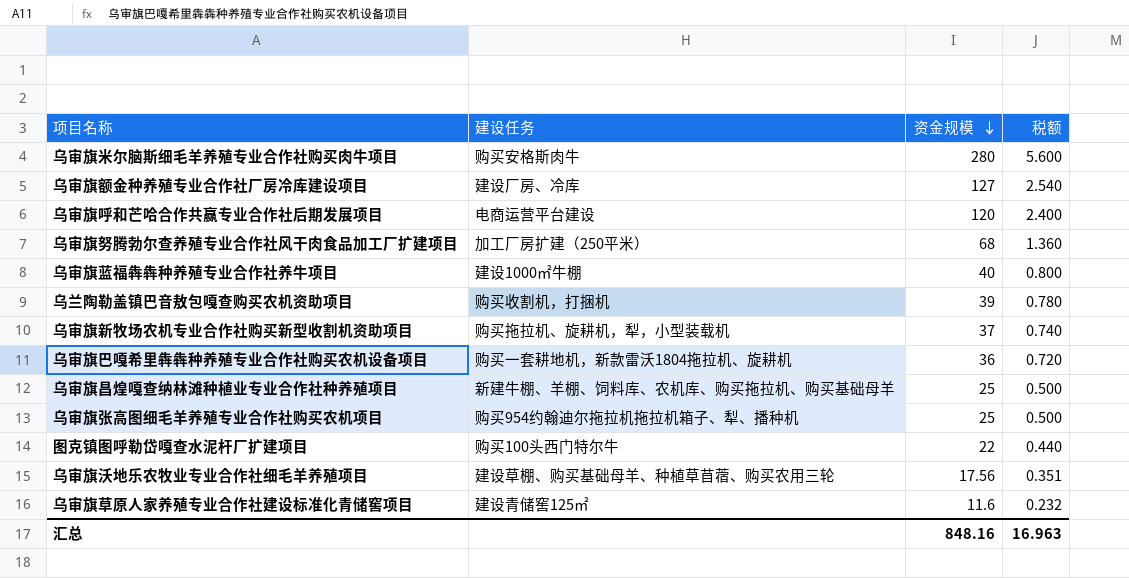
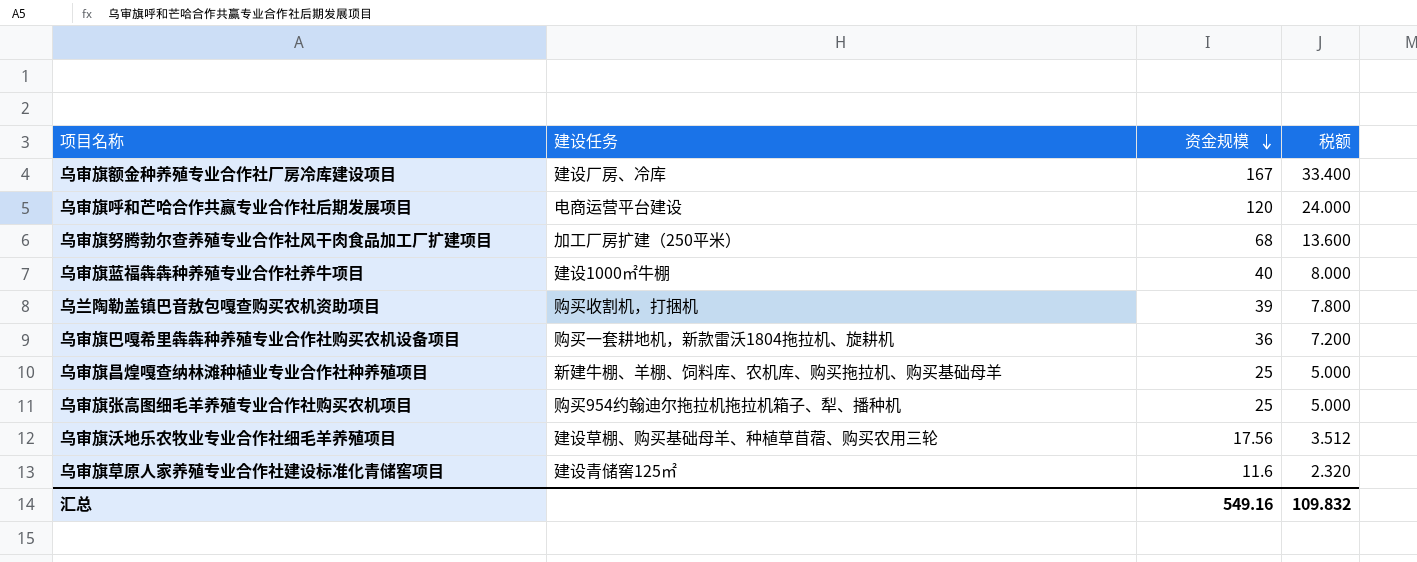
column 税额 | formula: [资金规模] * 0.02 -> [资金规模] * 0.2
row 乌审旗米尔脑斯细毛羊养殖专业合作社购买肉牛项目: 购买安格斯肉牛 | 280 | 5.600 -> none
row 乌审旗新牧场农机专业合作社购买新型收割机资助项目: 购买拖拉机、旋耕机，犁，小型装载机 | 37 | 0.740 -> none
row 图克镇图呼勒岱嘎查水泥杆厂扩建项目: 购买100头西门特尔牛 | 22 | 0.440 -> none
乌审旗额金种养殖专业合作社厂房冷库建设项目 | 资金规模: 127 -> 167
汇总 | 资金规模: 848.16 -> 549.16
汇总 | 税额: 16.963 -> 109.832

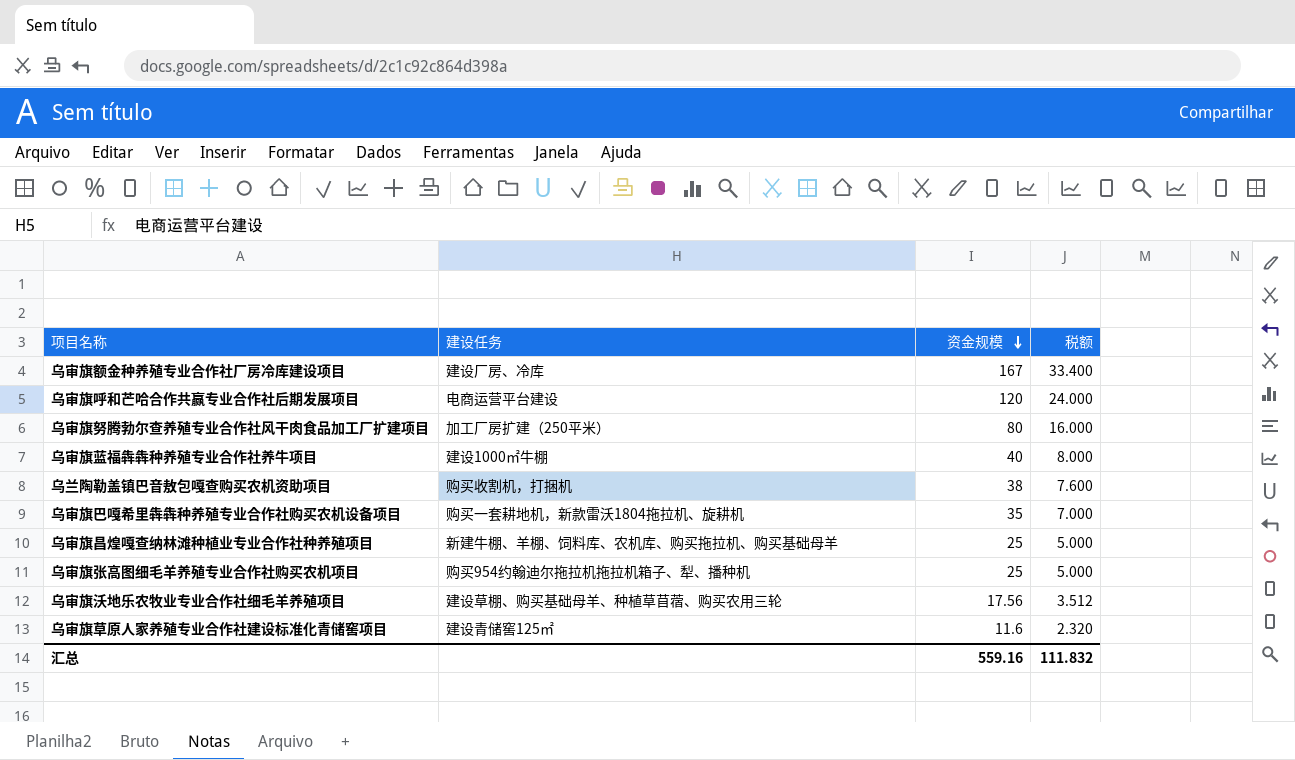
乌审旗努腾勃尔查养殖专业合作社风干肉食品加工厂扩建项目 | 资金规模: 68 -> 80
乌审旗努腾勃尔查养殖专业合作社风干肉食品加工厂扩建项目 | 税额: 13.600 -> 16.000
乌兰陶勒盖镇巴音敖包嘎查购买农机资助项目 | 资金规模: 39 -> 38
乌兰陶勒盖镇巴音敖包嘎查购买农机资助项目 | 税额: 7.800 -> 7.600
乌审旗巴嘎希里犇犇种养殖专业合作社购买农机设备项目 | 资金规模: 36 -> 35
乌审旗巴嘎希里犇犇种养殖专业合作社购买农机设备项目 | 税额: 7.200 -> 7.000
汇总 | 资金规模: 549.16 -> 559.16
汇总 | 税额: 109.832 -> 111.832

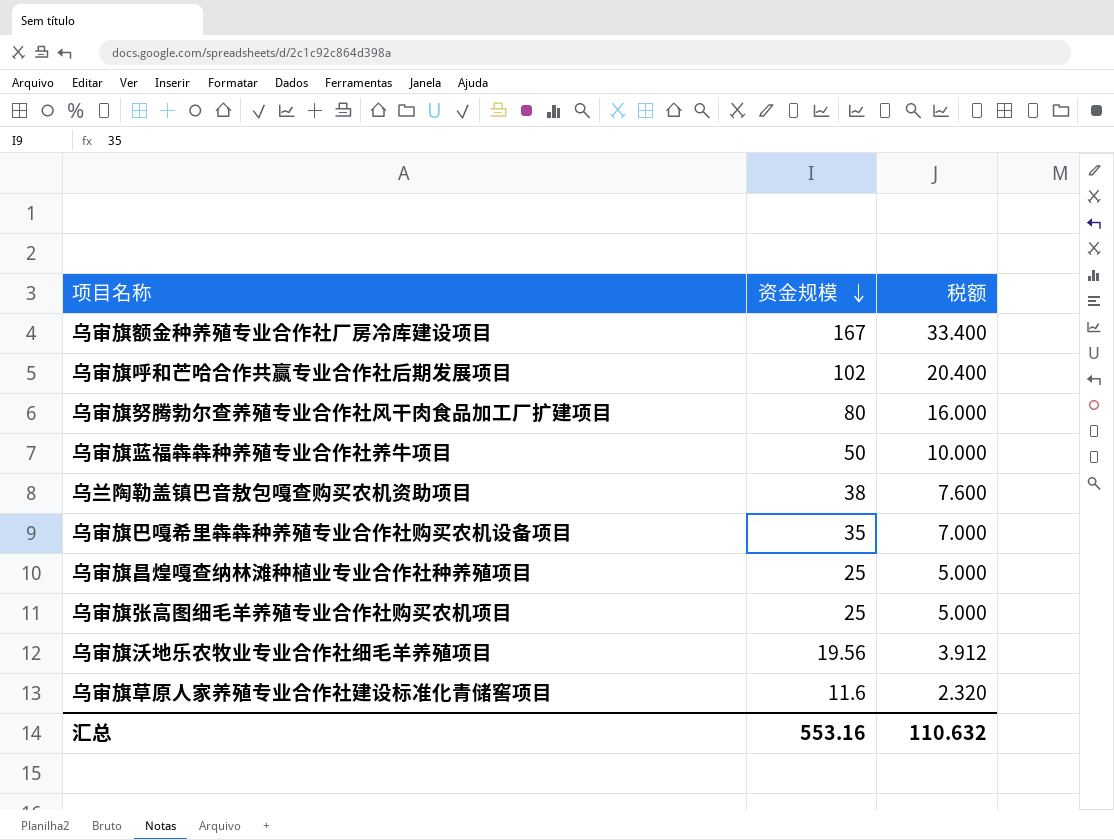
column 建设任务 | position: 2 -> none
乌审旗呼和芒哈合作共赢专业合作社后期发展项目 | 资金规模: 120 -> 102
乌审旗呼和芒哈合作共赢专业合作社后期发展项目 | 税额: 24.000 -> 20.400
乌审旗蓝福犇犇种养殖专业合作社养牛项目 | 资金规模: 40 -> 50
乌审旗蓝福犇犇种养殖专业合作社养牛项目 | 税额: 8.000 -> 10.000
乌审旗沃地乐农牧业专业合作社细毛羊养殖项目 | 资金规模: 17.56 -> 19.56
乌审旗沃地乐农牧业专业合作社细毛羊养殖项目 | 税额: 3.512 -> 3.912
汇总 | 资金规模: 559.16 -> 553.16
汇总 | 税额: 111.832 -> 110.632

